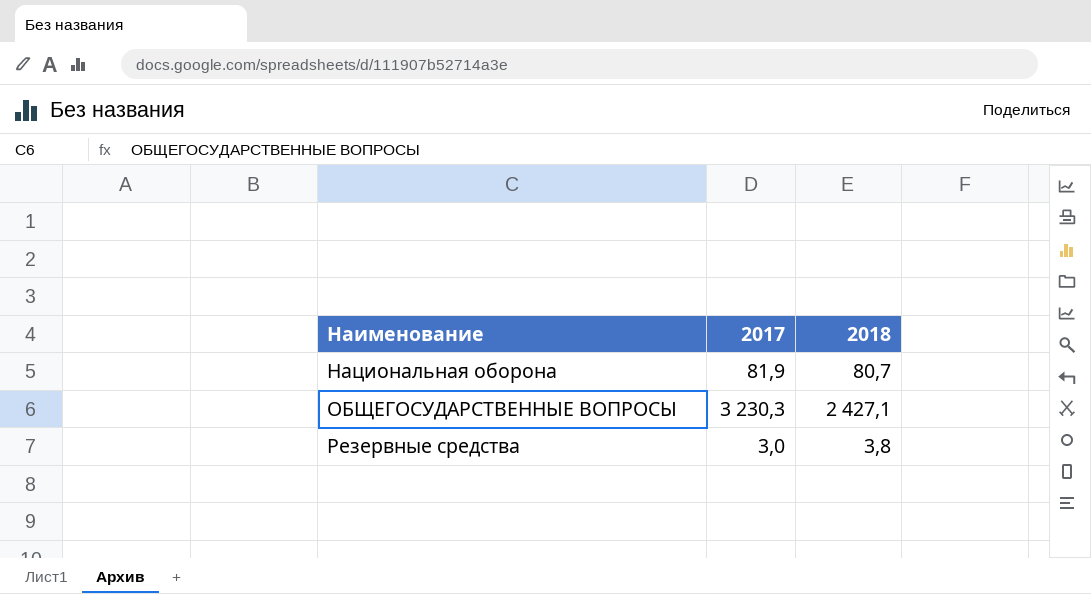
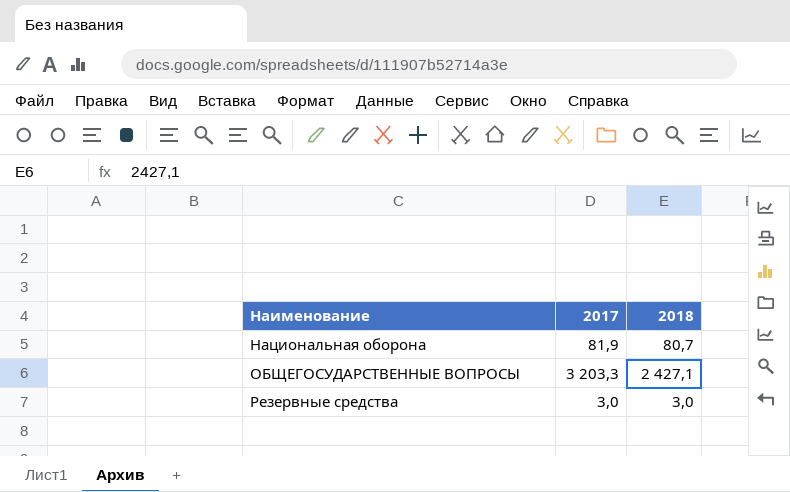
ОБЩЕГОСУДАРСТВЕННЫЕ ВОПРОСЫ | 2017: 3 230,3 -> 3 203,3
Резервные средства | 2018: 3,8 -> 3,0

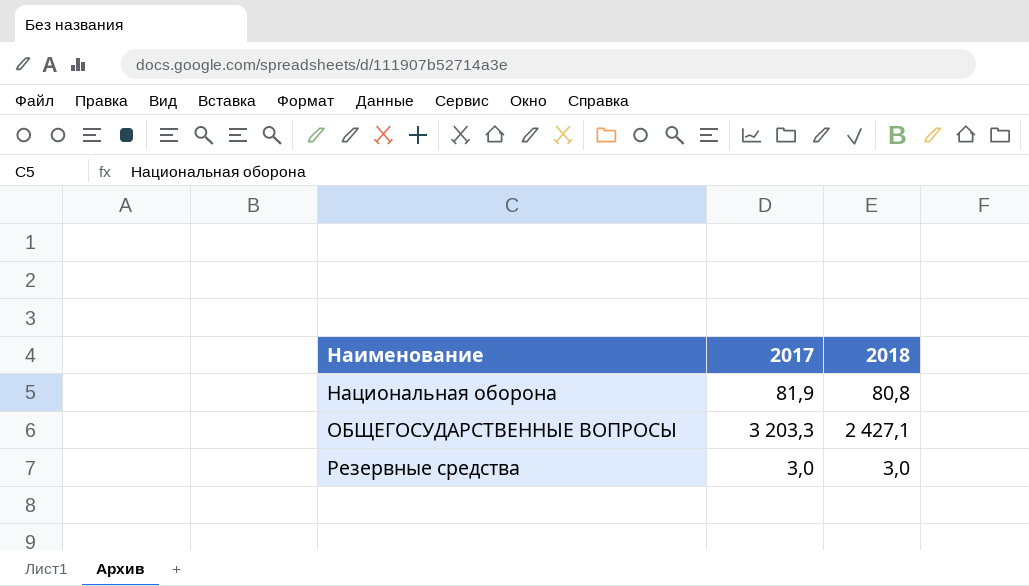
Национальная оборона | 2018: 80,7 -> 80,8

